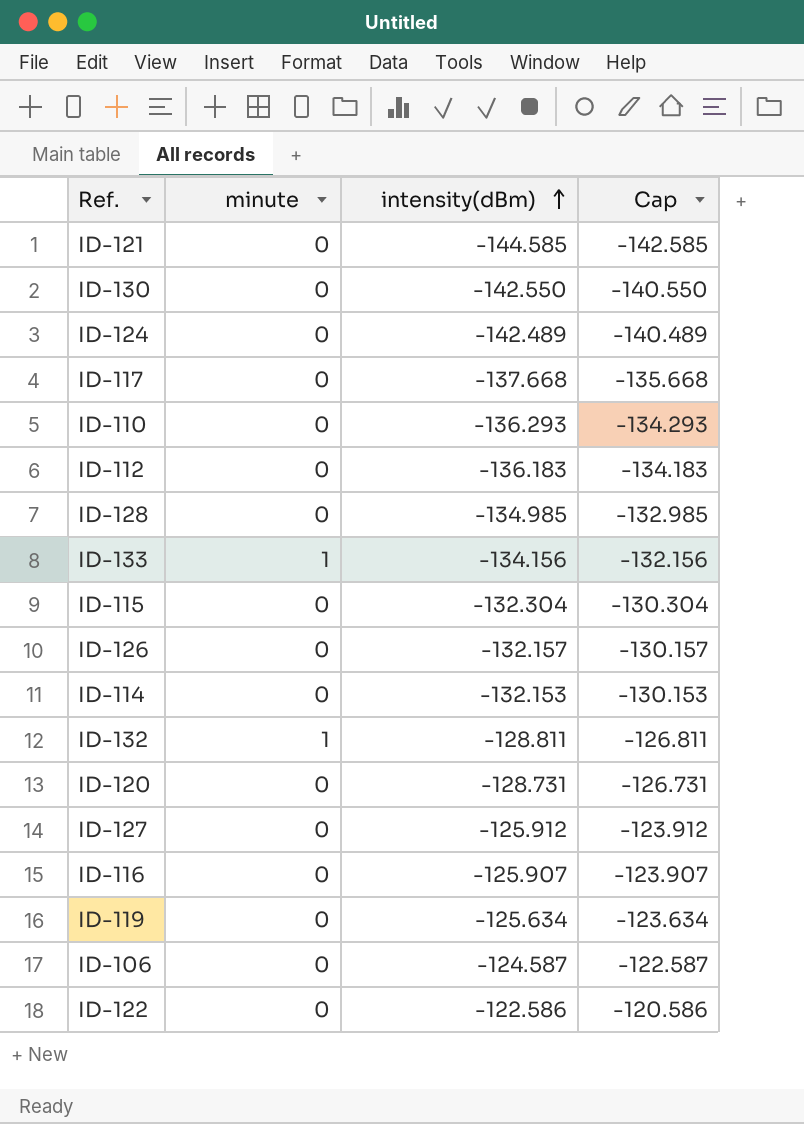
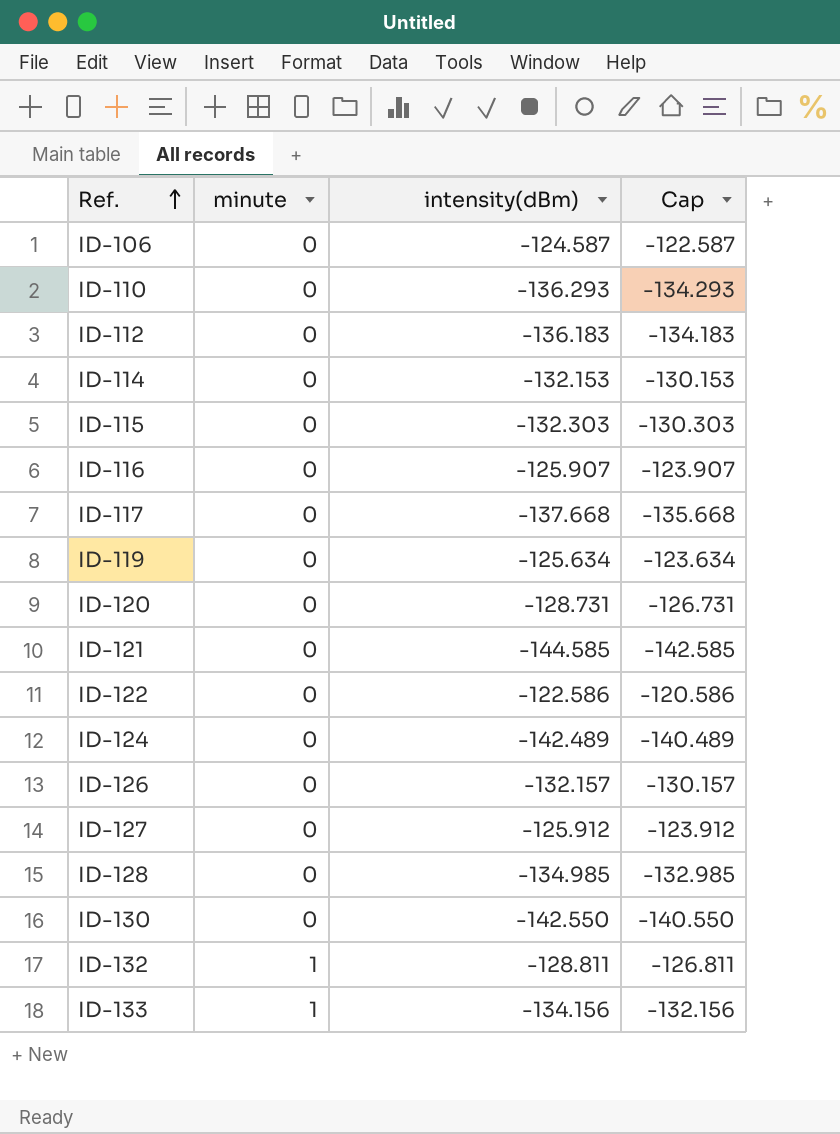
row order: intensity(dBm) ascending -> Ref. ascending
ID-115 | intensity(dBm): -132.304 -> -132.303
ID-115 | Cap: -130.304 -> -130.303

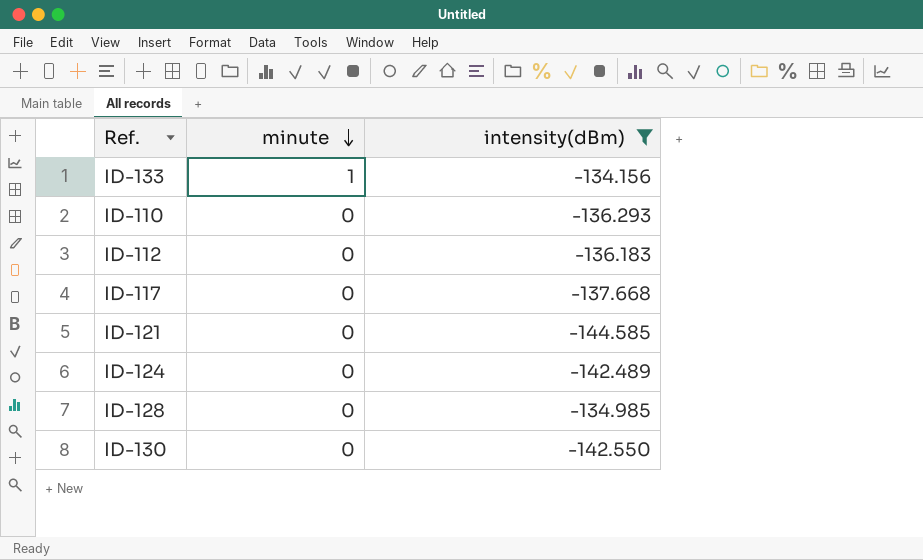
filter: none -> intensity(dBm) <= -134.156
row order: Ref. ascending -> minute descending
column Cap | formula: [intensity(dBm)] + 2 -> none

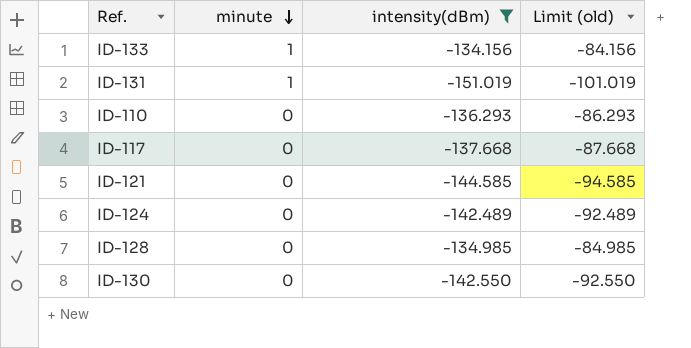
column Limit (old) | formula: none -> [intensity(dBm)] + 50
row ID-112: 0 | -136.183 -> none
row ID-131: none -> 1 | -151.019 | -101.019

